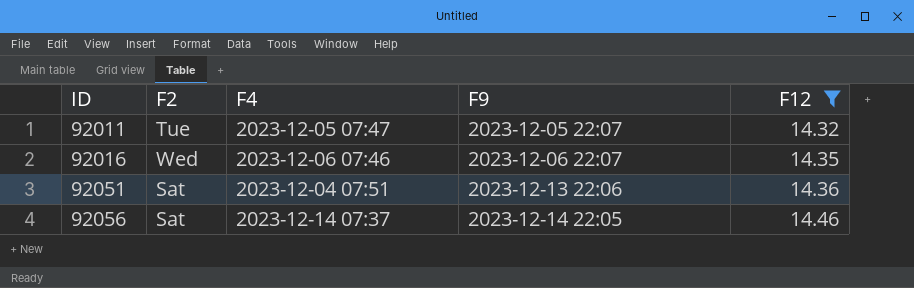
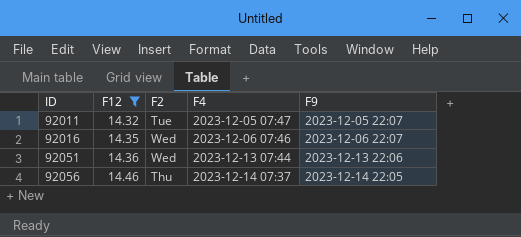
column F12 | position: 5 -> 2
92051 | F2: Sat -> Wed
92051 | F4: 2023-12-04 07:51 -> 2023-12-13 07:44
92056 | F2: Sat -> Thu

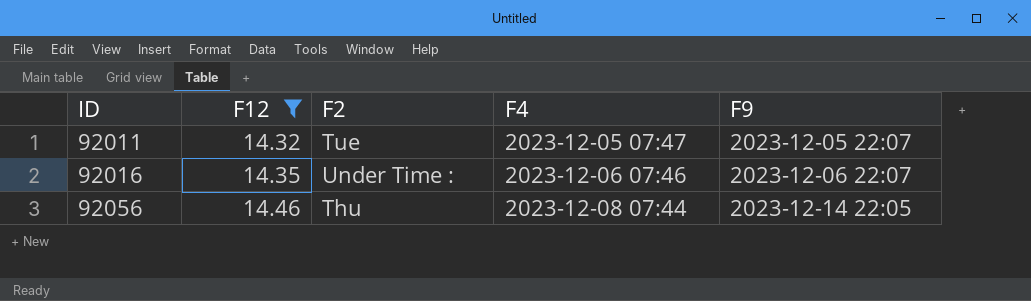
row 92051: 14.36 | Wed | 2023-12-13 07:44 | 2023-12-13 22:06 -> none
92016 | F2: Wed -> Under Time :
92056 | F4: 2023-12-14 07:37 -> 2023-12-08 07:44

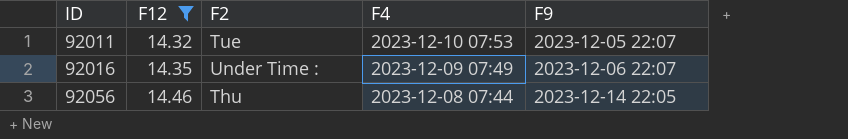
92011 | F4: 2023-12-05 07:47 -> 2023-12-10 07:53
92016 | F4: 2023-12-06 07:46 -> 2023-12-09 07:49

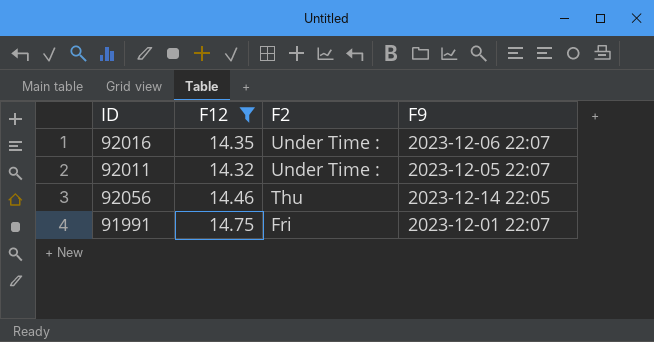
row order: ID ascending -> F2 descending
column F4 | position: 4 -> none
92011 | F2: Tue -> Under Time :
row 91991: none -> 14.75 | Fri | 2023-12-01 22:07

